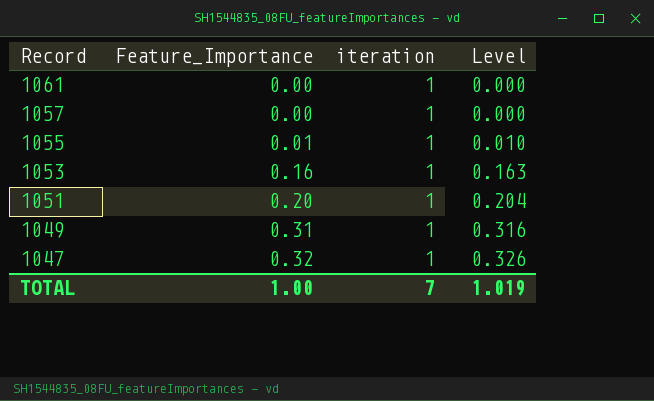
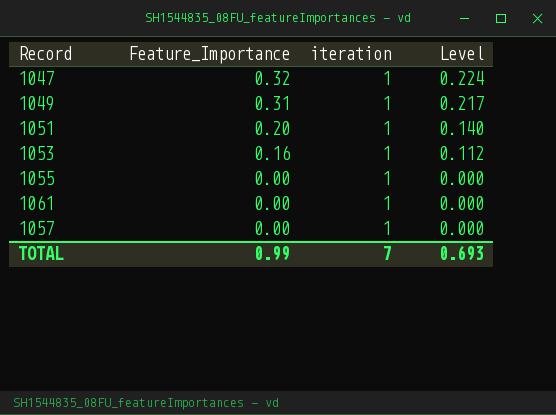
row order: Record descending -> Feature_Importance descending
column Level | formula: [Feature_Importance] * 1.02 -> [Feature_Importance] * 0.7
1055 | Feature_Importance: 0.01 -> 0.00
TOTAL | Feature_Importance: 1.00 -> 0.99
TOTAL | Level: 1.019 -> 0.693

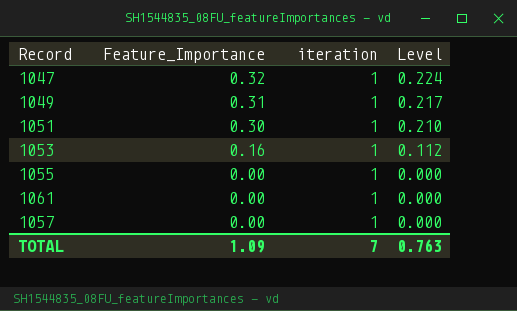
1051 | Feature_Importance: 0.20 -> 0.30
1051 | Level: 0.140 -> 0.210
TOTAL | Feature_Importance: 0.99 -> 1.09
TOTAL | Level: 0.693 -> 0.763

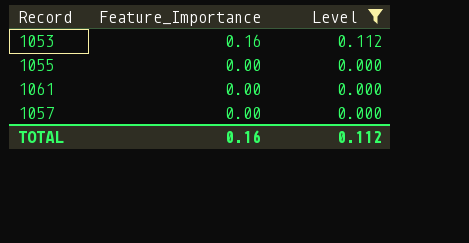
filter: none -> Level <= 0.112
column iteration | position: 3 -> none
TOTAL | Feature_Importance: 1.09 -> 0.16
TOTAL | Level: 0.763 -> 0.112

